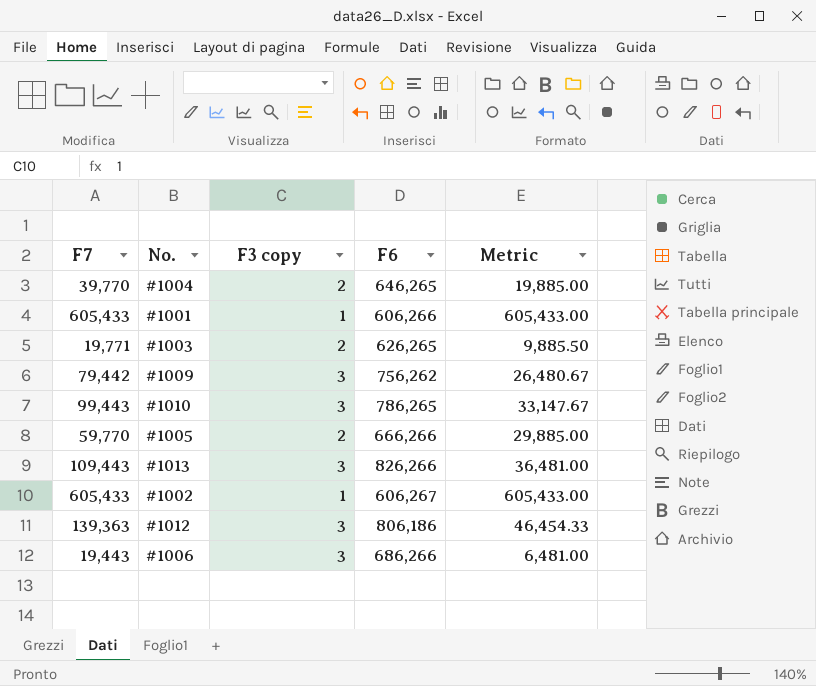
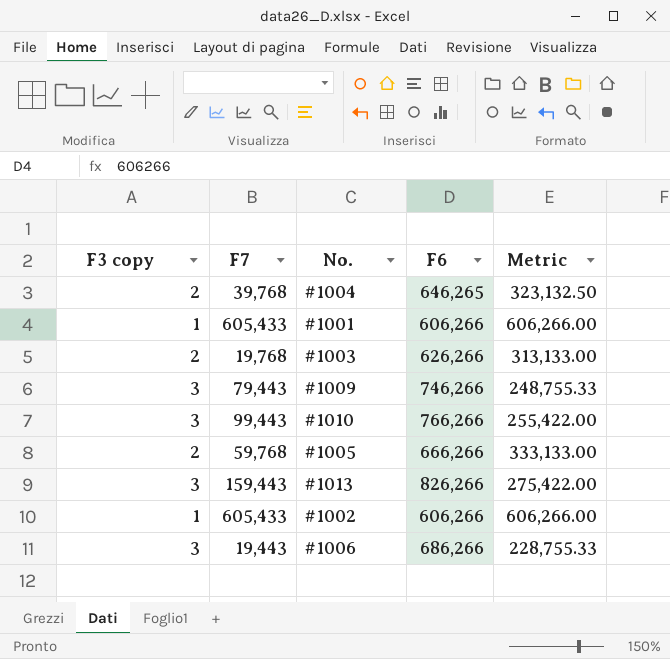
column F3 copy | position: 3 -> 1
column Metric | formula: [F7] / [F3 copy] -> [F6] / [F3 copy]
row #1012: 139,363 | 3 | 806,186 | 46,454.33 -> none
#1004 | F7: 39,770 -> 39,768
#1003 | F7: 19,771 -> 19,768
#1003 | F6: 626,265 -> 626,266
#1009 | F7: 79,442 -> 79,443
#1009 | F6: 756,262 -> 746,266
#1010 | F6: 786,265 -> 766,266
#1005 | F7: 59,770 -> 59,768
#1013 | F7: 109,443 -> 159,443
#1002 | F6: 606,267 -> 606,266

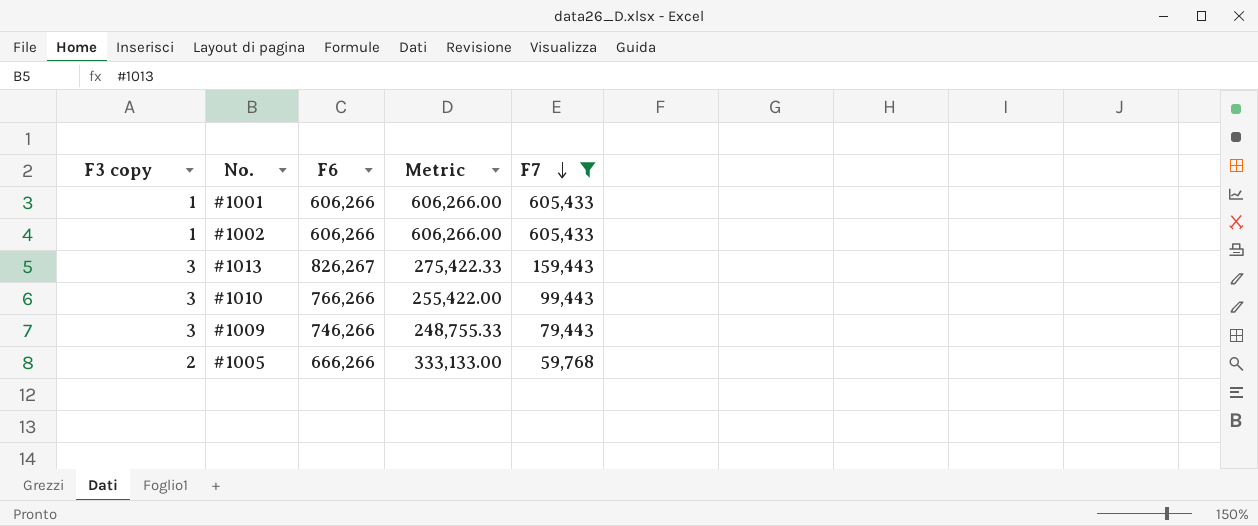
filter: none -> F7 >= 59,768
row order: none -> F7 descending
column F7 | position: 2 -> 5
#1013 | F6: 826,266 -> 826,267
#1013 | Metric: 275,422.00 -> 275,422.33

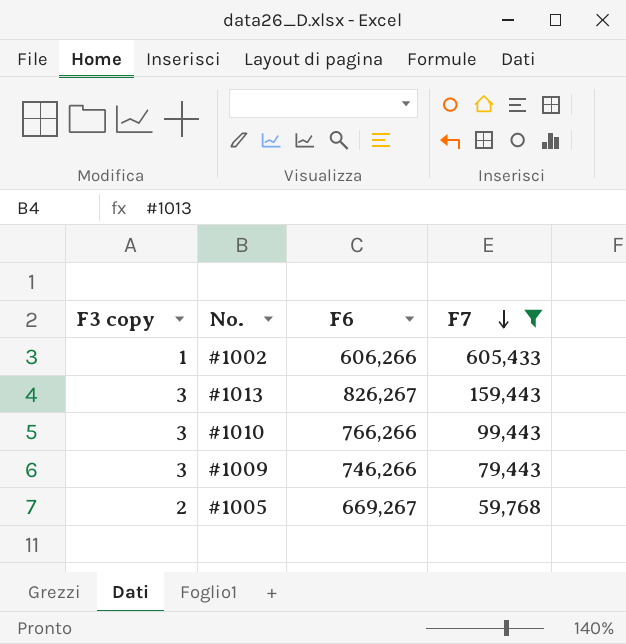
column Metric | formula: [F6] / [F3 copy] -> none
row #1001: 1 | 606,266 | 606,266.00 | 605,433 -> none
#1005 | F6: 666,266 -> 669,267

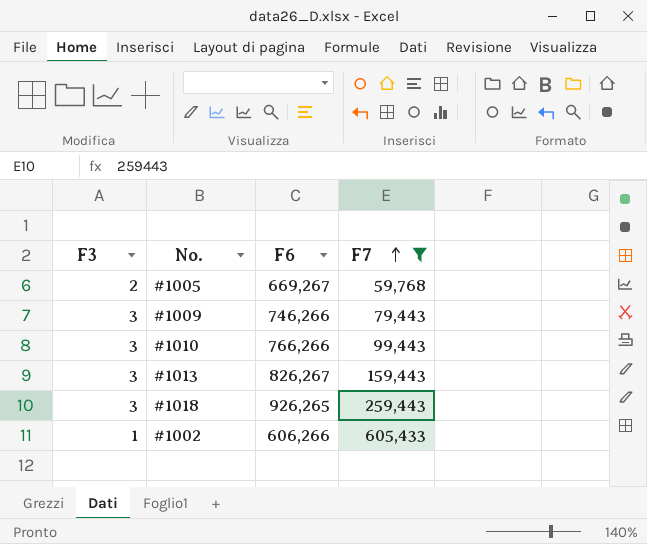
row order: F7 descending -> F7 ascending
column name: F3 copy -> F3
row #1018: none -> 3 | 926,265 | 259,443

